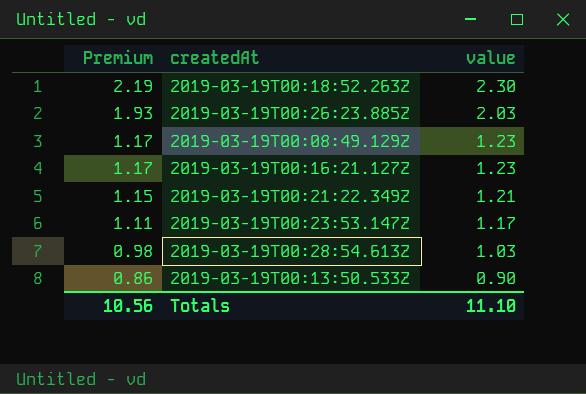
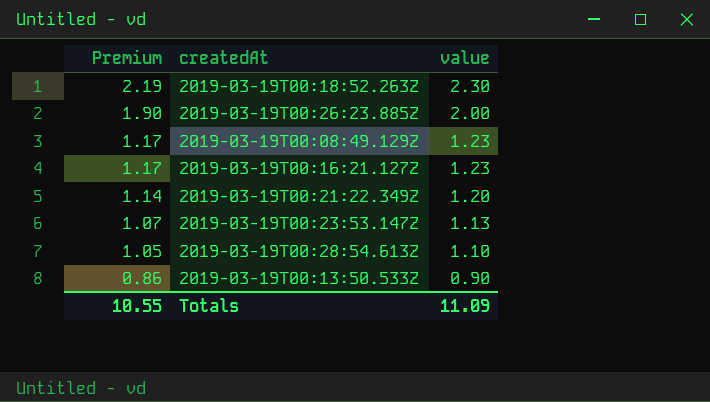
2019-03-19T00:26:23.885Z | Premium: 1.93 -> 1.90
2019-03-19T00:26:23.885Z | value: 2.03 -> 2.00
2019-03-19T00:21:22.349Z | Premium: 1.15 -> 1.14
2019-03-19T00:21:22.349Z | value: 1.21 -> 1.20
2019-03-19T00:23:53.147Z | Premium: 1.11 -> 1.07
2019-03-19T00:23:53.147Z | value: 1.17 -> 1.13
2019-03-19T00:28:54.613Z | Premium: 0.98 -> 1.05
2019-03-19T00:28:54.613Z | value: 1.03 -> 1.10
Totals | Premium: 10.56 -> 10.55
Totals | value: 11.10 -> 11.09

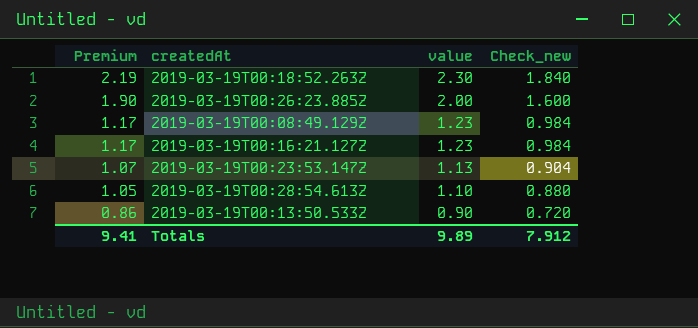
column Check_new | formula: none -> [value] * 0.8
row 2019-03-19T00:21:22.349Z: 1.14 | 1.20 -> none
Totals | Premium: 10.55 -> 9.41
Totals | value: 11.09 -> 9.89

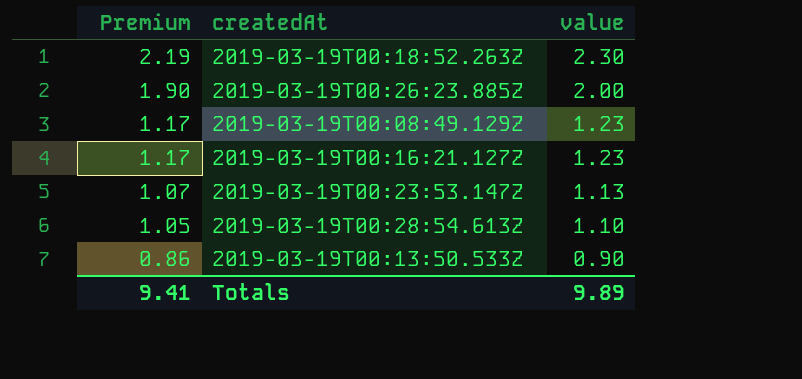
column Check_new | formula: [value] * 0.8 -> none

